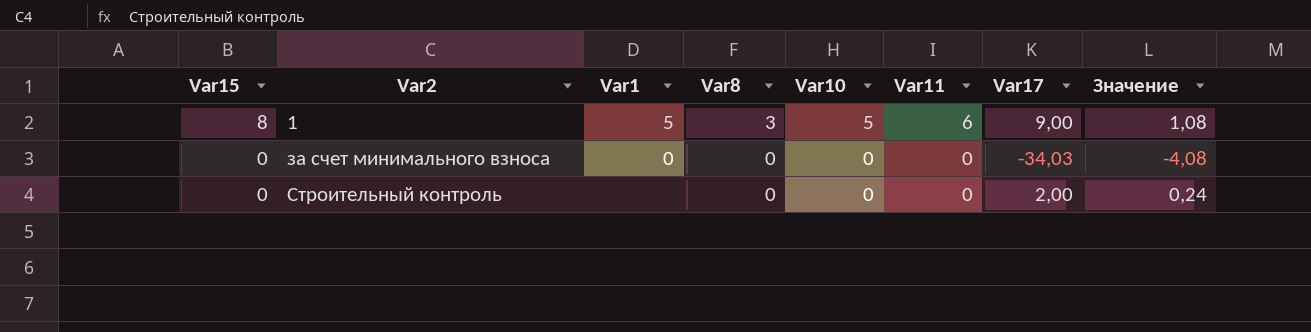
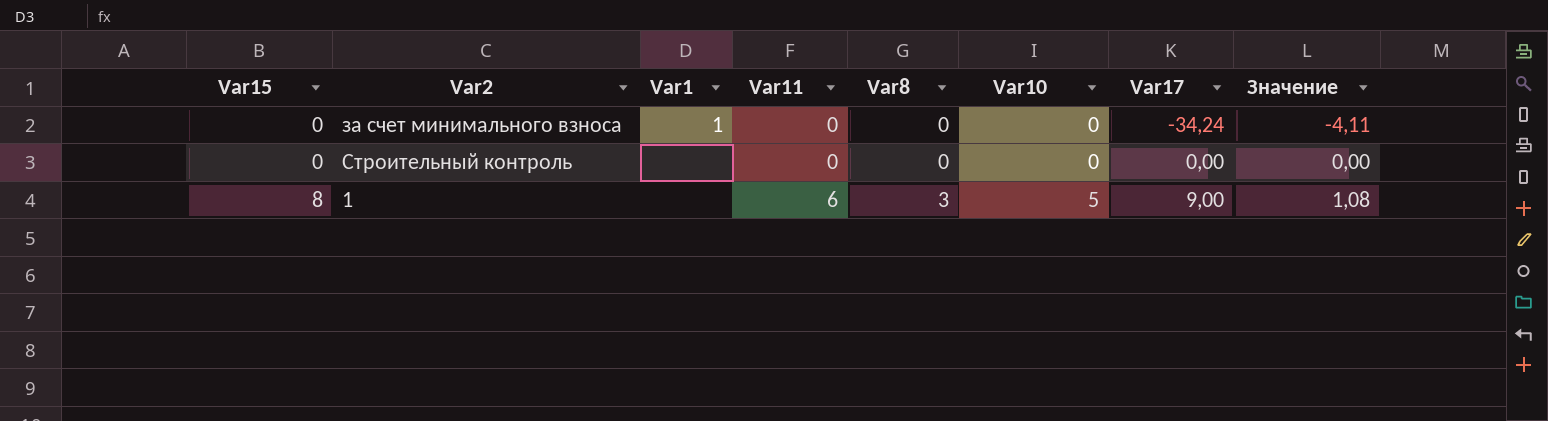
row order: Var15 descending -> Var15 ascending
column Var11 | position: 6 -> 4
за счет минимального взноса | Var1: 0 -> 1
за счет минимального взноса | Var17: -34,03 -> -34,24
за счет минимального взноса | Значение: -4,08 -> -4,11
Строительный контроль | Var17: 2,00 -> 0,00
Строительный контроль | Значение: 0,24 -> 0,00
1 | Var1: 5 -> none

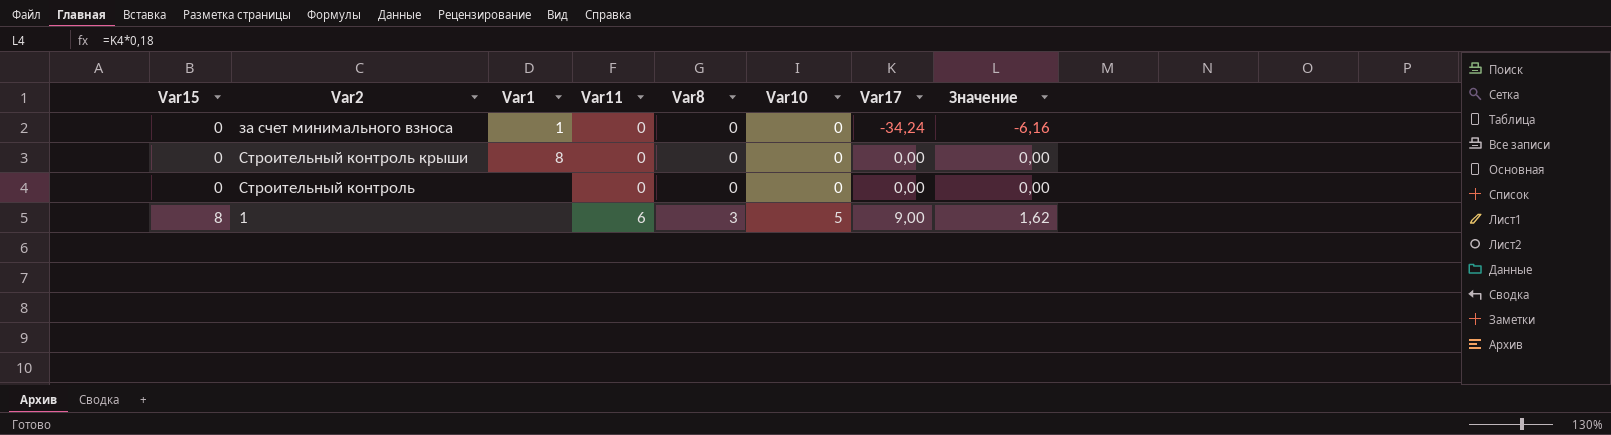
column Значение | formula: [Var17] * 0,12 -> [Var17] * 0,18
row Строительный контроль крыши: none -> 0 | 8 | 0 | 0 | 0 | 0,00 | 0,00

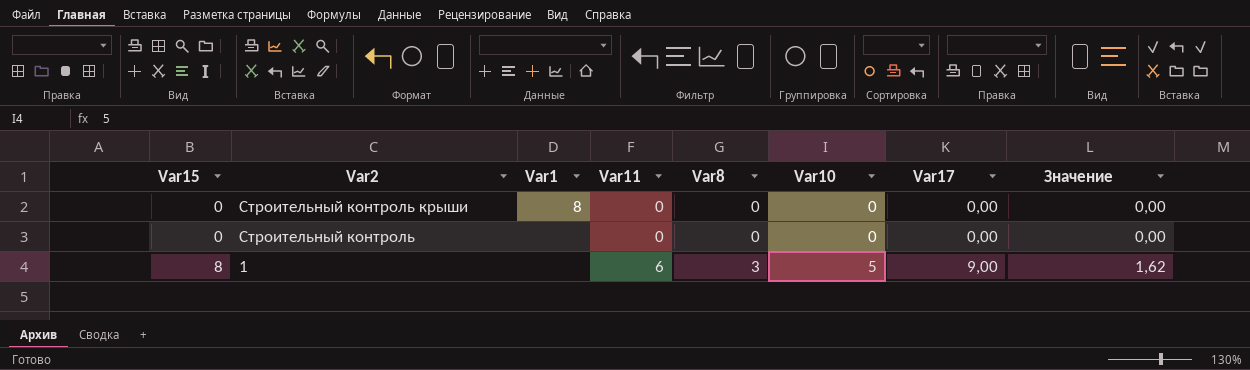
row за счет минимального взноса: 0 | 1 | 0 | 0 | 0 | -34,24 | -6,16 -> none

